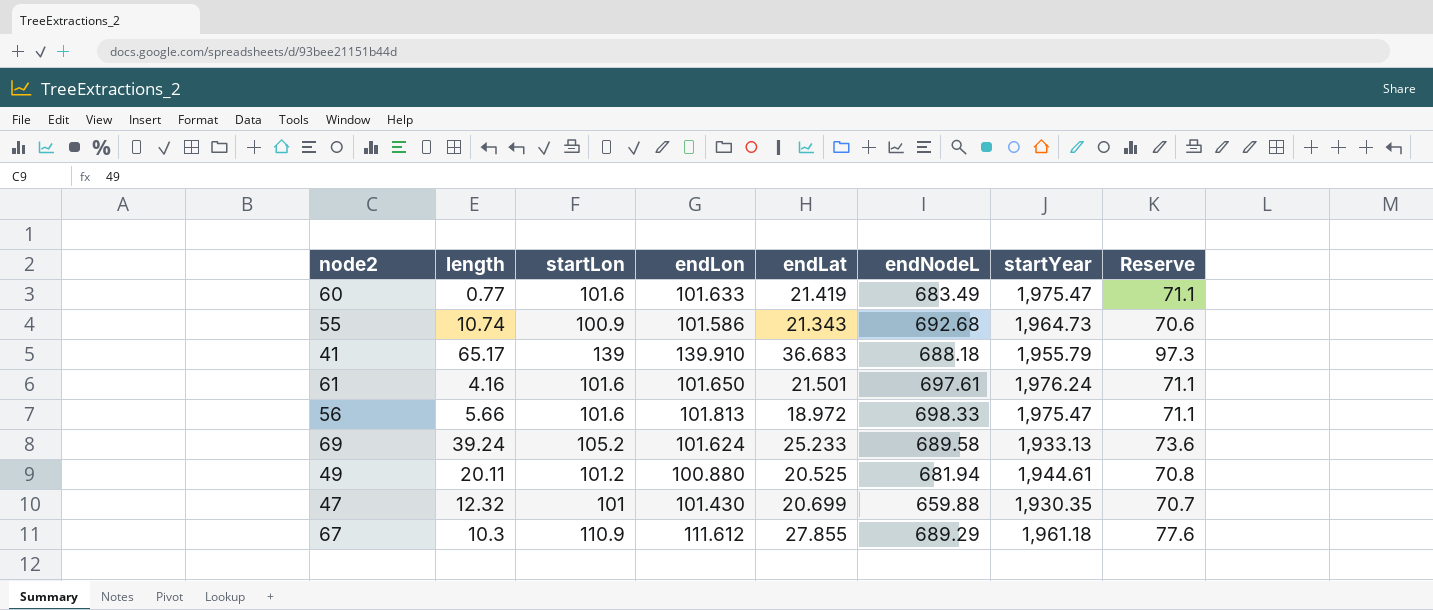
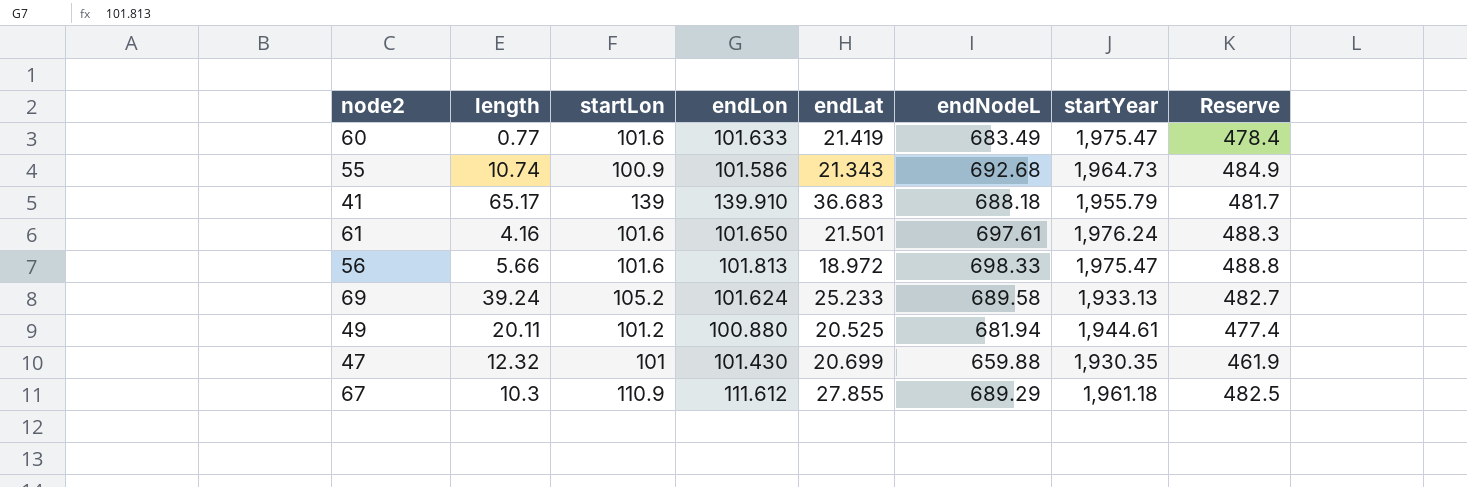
column Reserve | formula: [startLon] * 0.7 -> [endNodeL] * 0.7

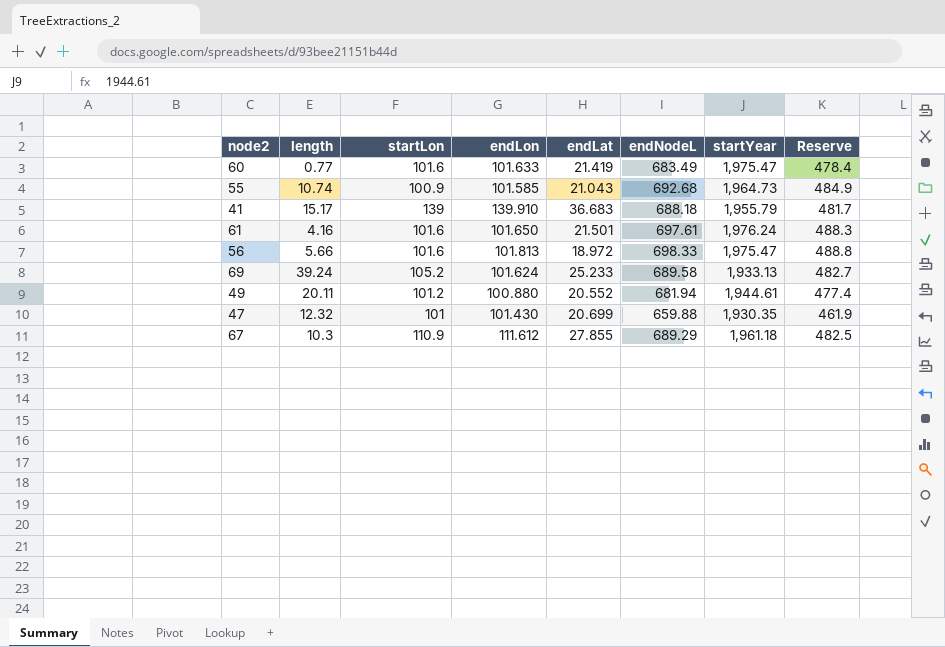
55 | endLon: 101.586 -> 101.585
55 | endLat: 21.343 -> 21.043
41 | length: 65.17 -> 15.17
49 | endLat: 20.525 -> 20.552

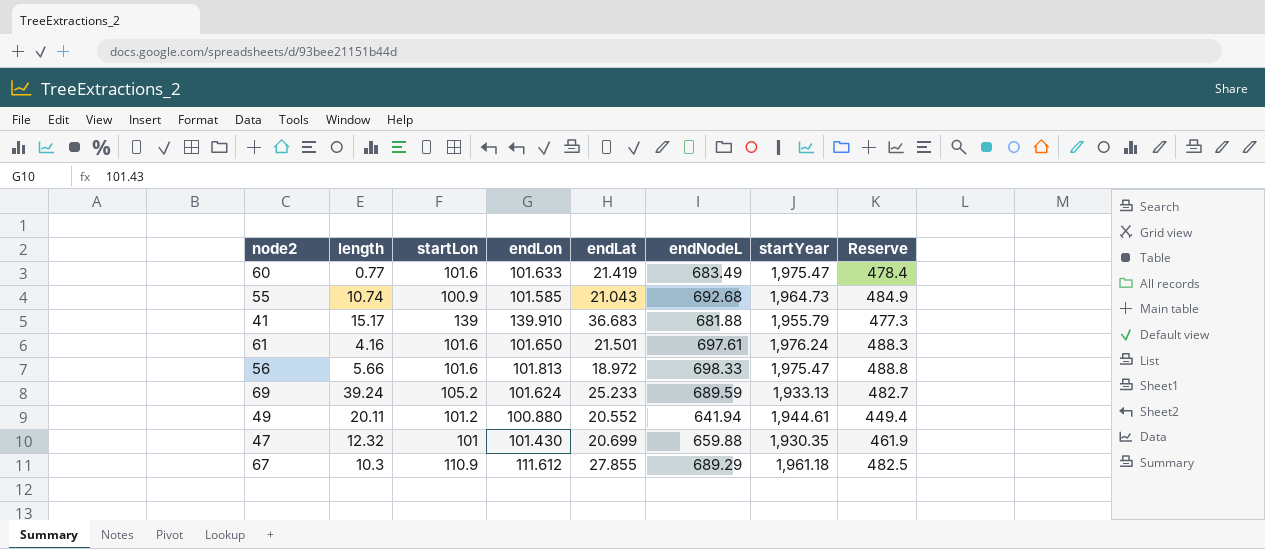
41 | endNodeL: 688.18 -> 681.88
41 | Reserve: 481.7 -> 477.3
69 | endNodeL: 689.58 -> 689.59
49 | endNodeL: 681.94 -> 641.94
49 | Reserve: 477.4 -> 449.4

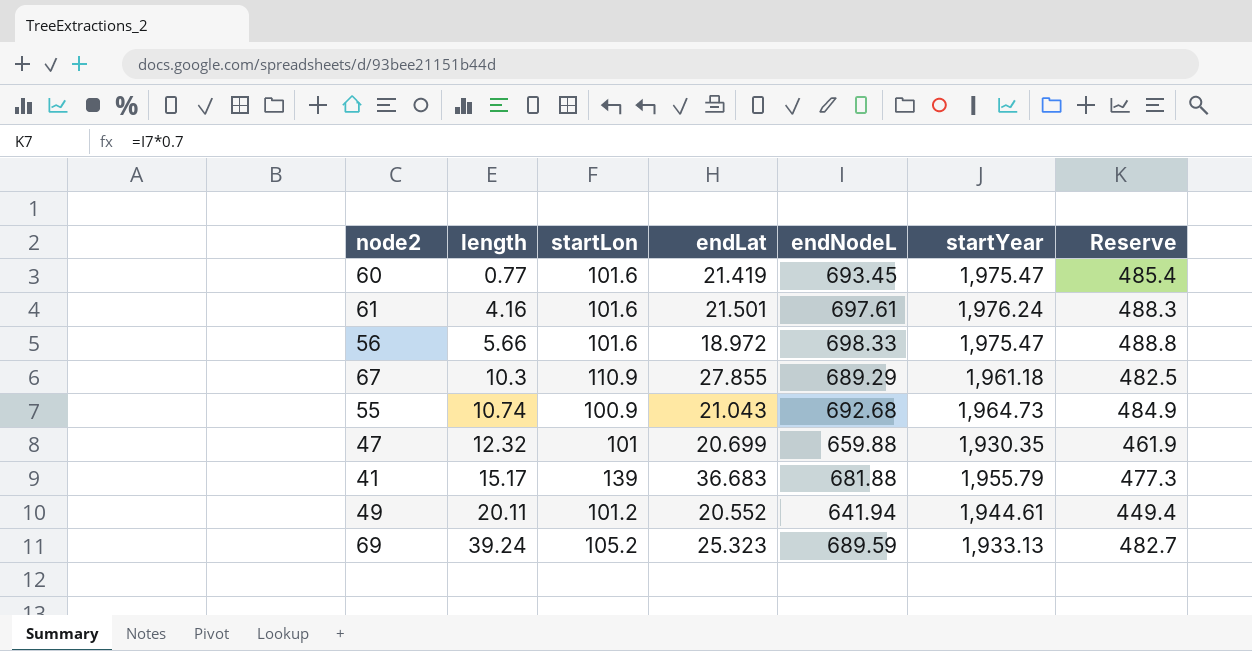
row order: none -> length ascending
column endLon | position: 4 -> none
60 | endNodeL: 683.49 -> 693.45
60 | Reserve: 478.4 -> 485.4
69 | endLat: 25.233 -> 25.323

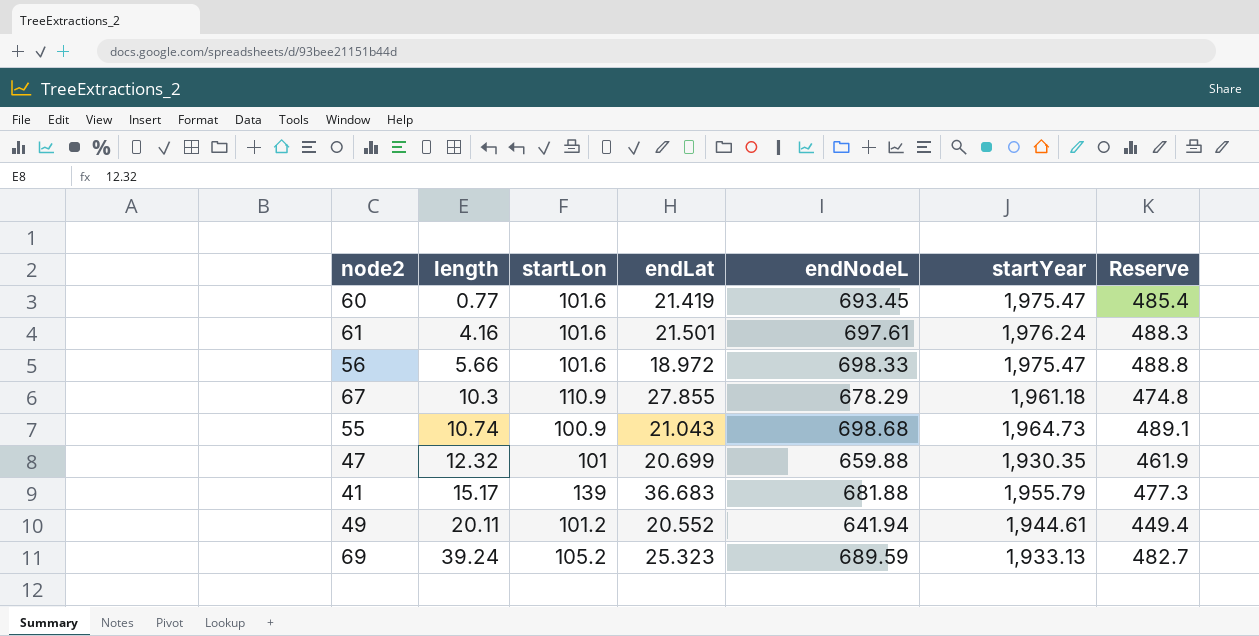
67 | endNodeL: 689.29 -> 678.29
67 | Reserve: 482.5 -> 474.8
55 | endNodeL: 692.68 -> 698.68
55 | Reserve: 484.9 -> 489.1

